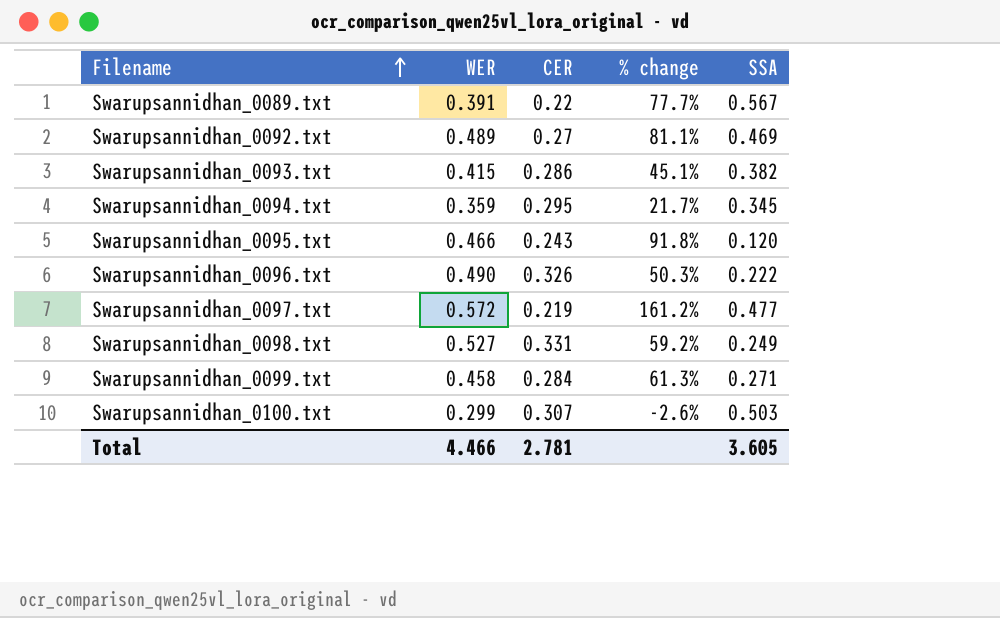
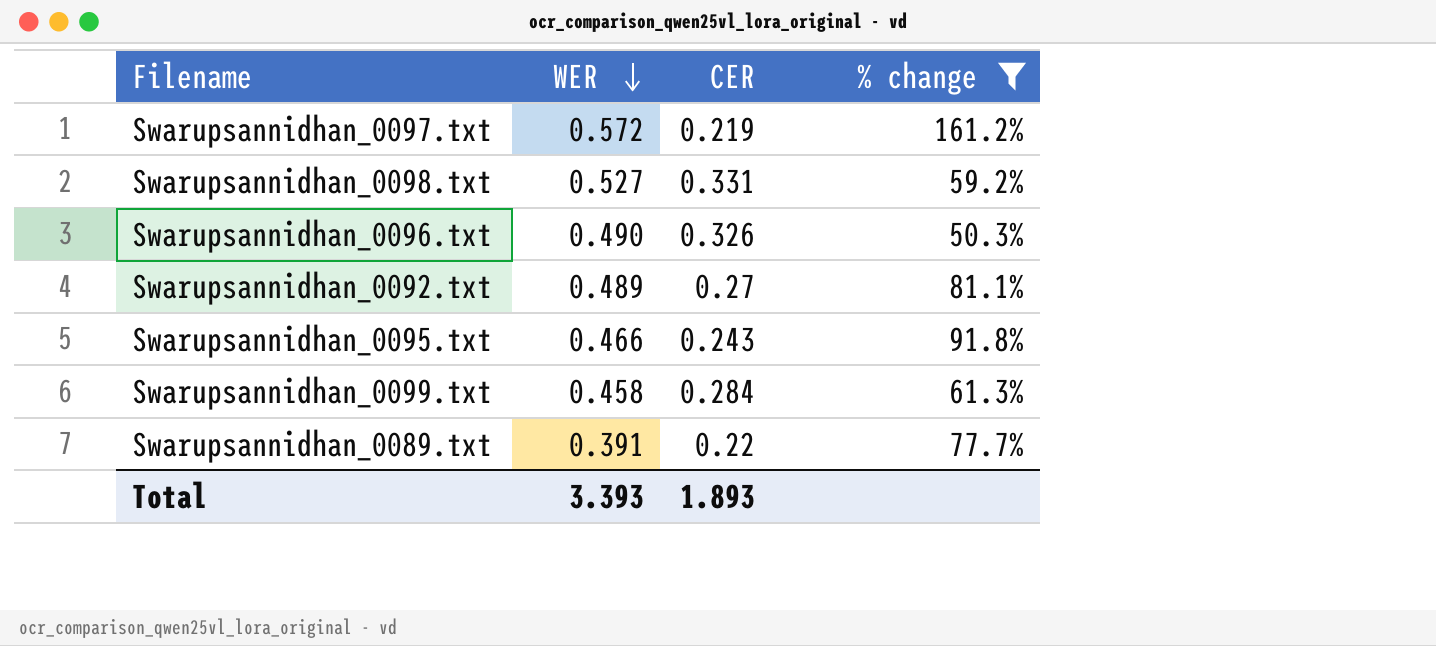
filter: none -> % change >= 50.3%
row order: Filename ascending -> WER descending
column SSA | position: 5 -> none
Total | WER: 4.466 -> 3.393
Total | CER: 2.781 -> 1.893

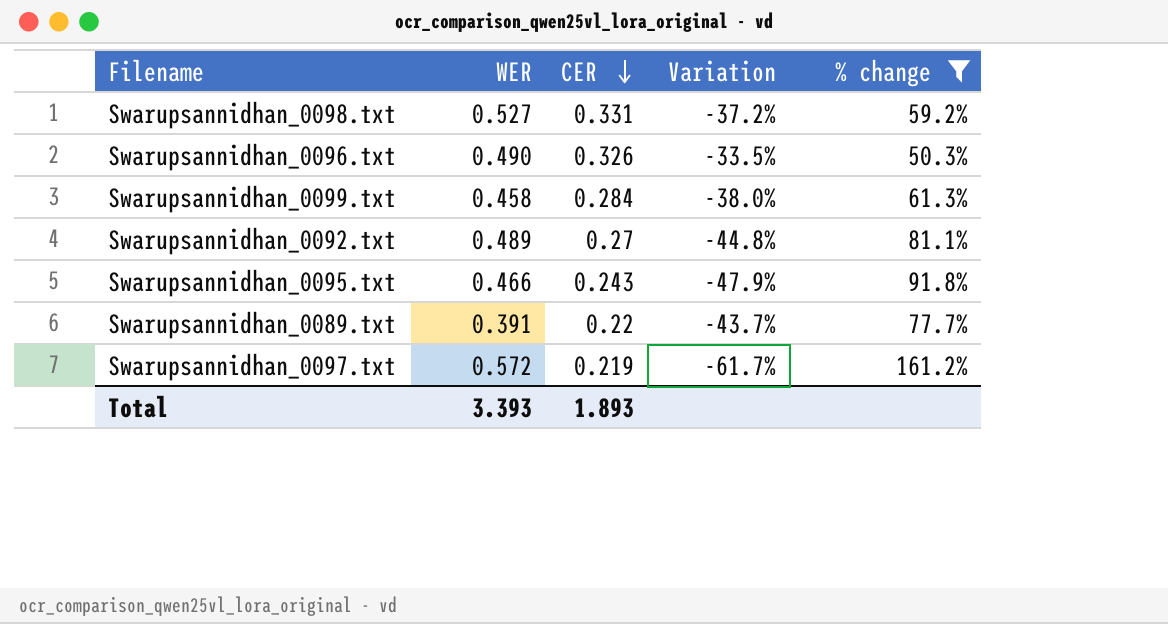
row order: WER descending -> CER descending
column Variation | formula: none -> ([CER] - [WER]) / [WER]

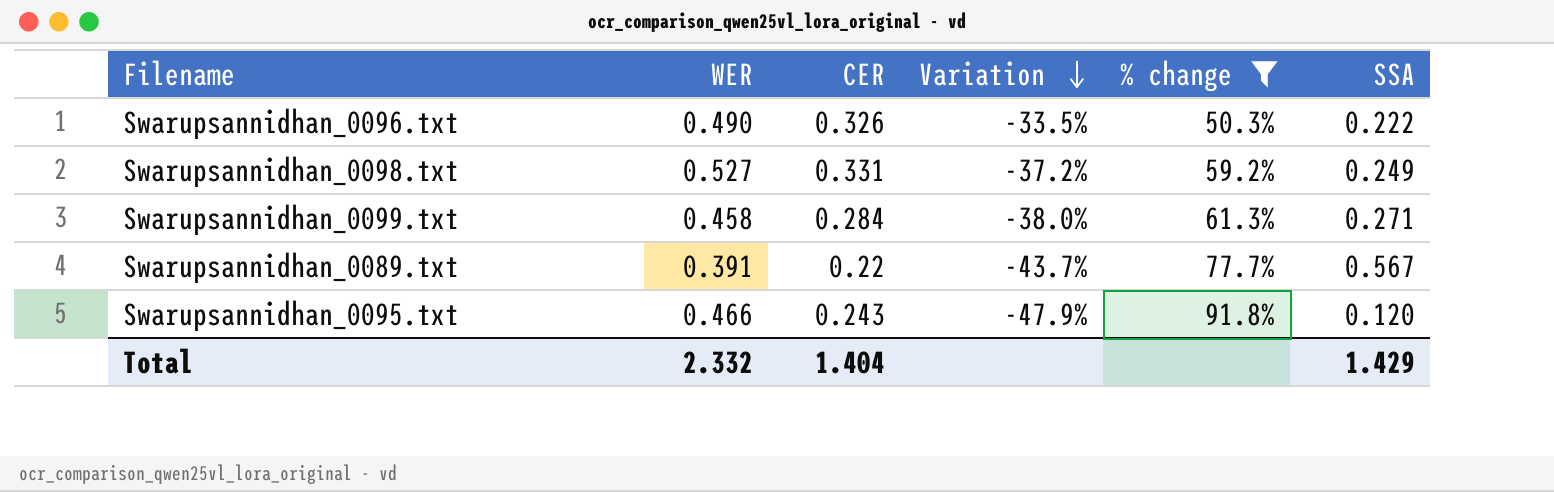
row order: CER descending -> Variation descending
column SSA | position: none -> 6
row Swarupsannidhan_0092.txt: 0.489 | 0.27 | -44.8% | 81.1% -> none
row Swarupsannidhan_0097.txt: 0.572 | 0.219 | -61.7% | 161.2% -> none
Total | WER: 3.393 -> 2.332
Total | CER: 1.893 -> 1.404

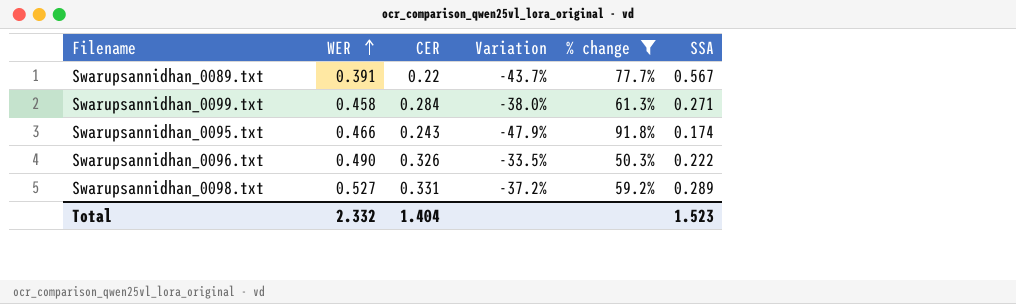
row order: Variation descending -> WER ascending
Swarupsannidhan_0095.txt | SSA: 0.120 -> 0.174
Swarupsannidhan_0098.txt | SSA: 0.249 -> 0.289
Total | SSA: 1.429 -> 1.523

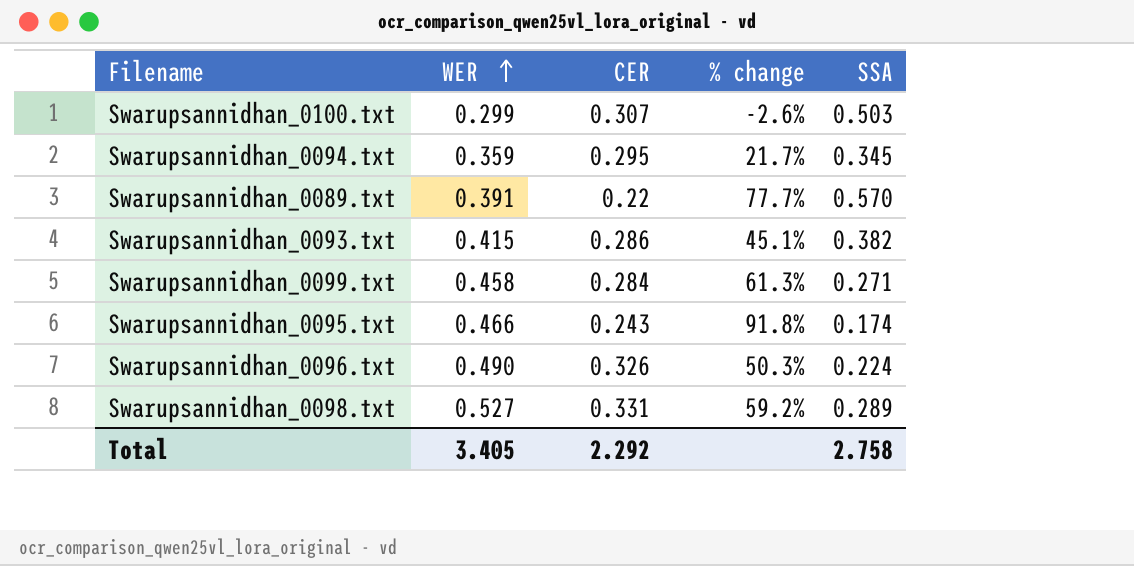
filter: % change >= 50.3% -> none
column Variation | formula: ([CER] - [WER]) / [WER] -> none
Swarupsannidhan_0089.txt | SSA: 0.567 -> 0.570
Swarupsannidhan_0096.txt | SSA: 0.222 -> 0.224
Total | WER: 2.332 -> 3.405
Total | CER: 1.404 -> 2.292
Total | SSA: 1.523 -> 2.758

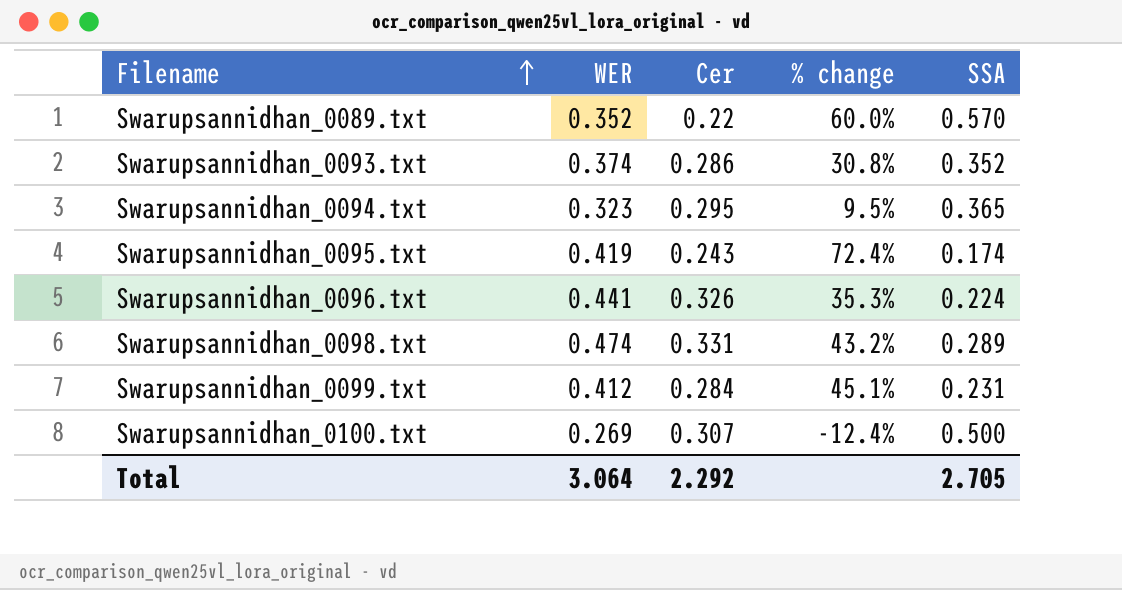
row order: WER ascending -> Filename ascending
column name: CER -> Cer
Swarupsannidhan_0089.txt | WER: 0.391 -> 0.352
Swarupsannidhan_0089.txt | % change: 77.7% -> 60.0%
Swarupsannidhan_0093.txt | WER: 0.415 -> 0.374
Swarupsannidhan_0093.txt | % change: 45.1% -> 30.8%
Swarupsannidhan_0093.txt | SSA: 0.382 -> 0.352
Swarupsannidhan_0094.txt | WER: 0.359 -> 0.323
Swarupsannidhan_0094.txt | % change: 21.7% -> 9.5%
Swarupsannidhan_0094.txt | SSA: 0.345 -> 0.365
Swarupsannidhan_0095.txt | WER: 0.466 -> 0.419
Swarupsannidhan_0095.txt | % change: 91.8% -> 72.4%
Swarupsannidhan_0096.txt | WER: 0.490 -> 0.441
Swarupsannidhan_0096.txt | % change: 50.3% -> 35.3%
Swarupsannidhan_0098.txt | WER: 0.527 -> 0.474
Swarupsannidhan_0098.txt | % change: 59.2% -> 43.2%
Swarupsannidhan_0099.txt | WER: 0.458 -> 0.412
Swarupsannidhan_0099.txt | % change: 61.3% -> 45.1%
Swarupsannidhan_0099.txt | SSA: 0.271 -> 0.231
Swarupsannidhan_0100.txt | WER: 0.299 -> 0.269
Swarupsannidhan_0100.txt | % change: -2.6% -> -12.4%
Swarupsannidhan_0100.txt | SSA: 0.503 -> 0.500
Total | WER: 3.405 -> 3.064
Total | SSA: 2.758 -> 2.705

